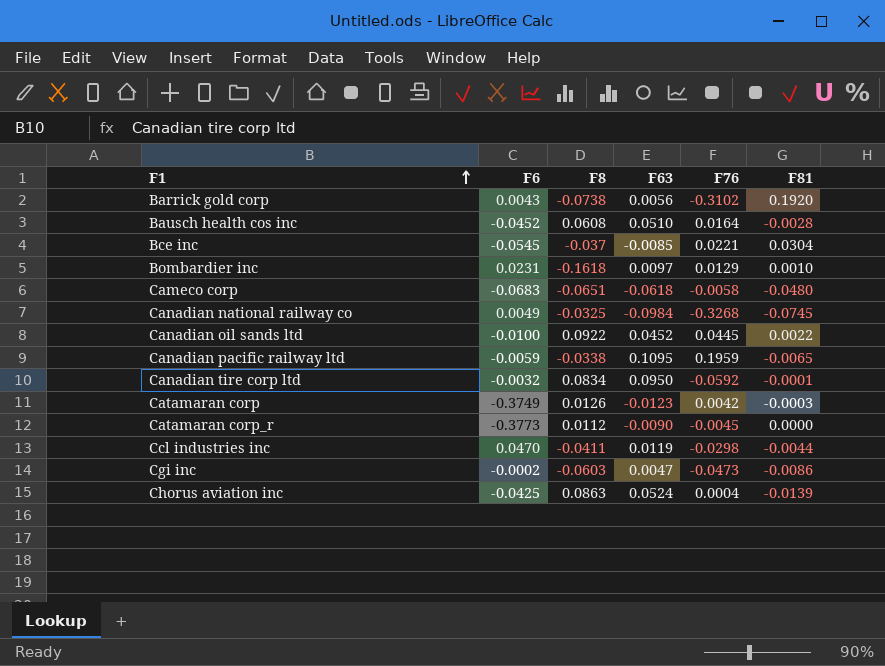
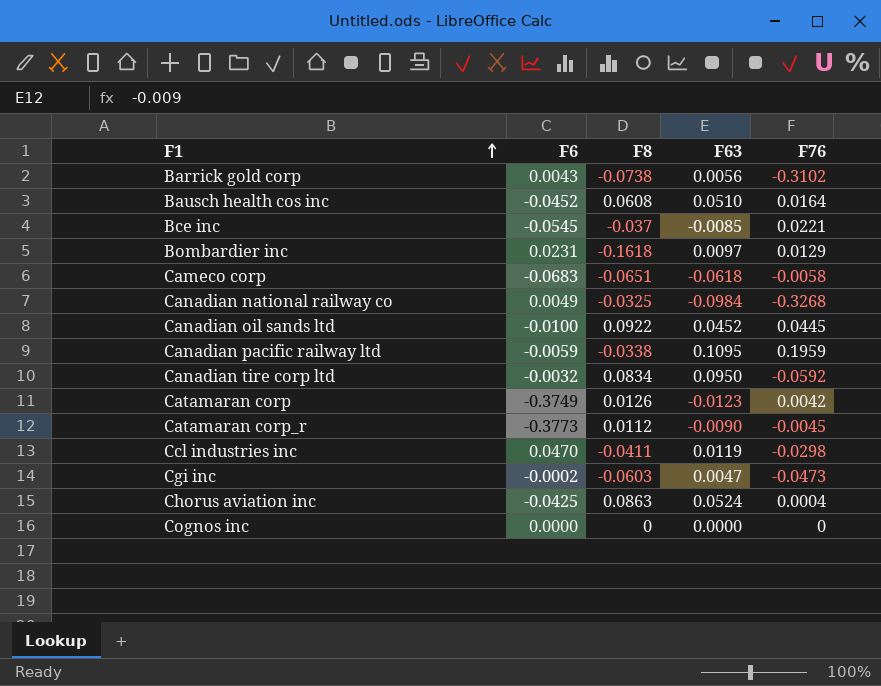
column F81 | position: 6 -> none
row Cognos inc: none -> 0.0000 | 0 | 0.0000 | 0

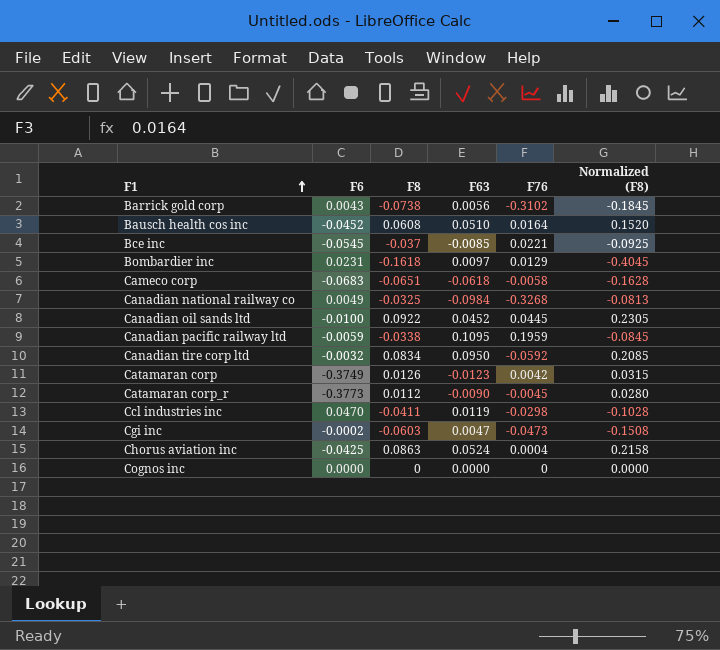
column Normalized (F8) | formula: none -> [F8] * 2.5

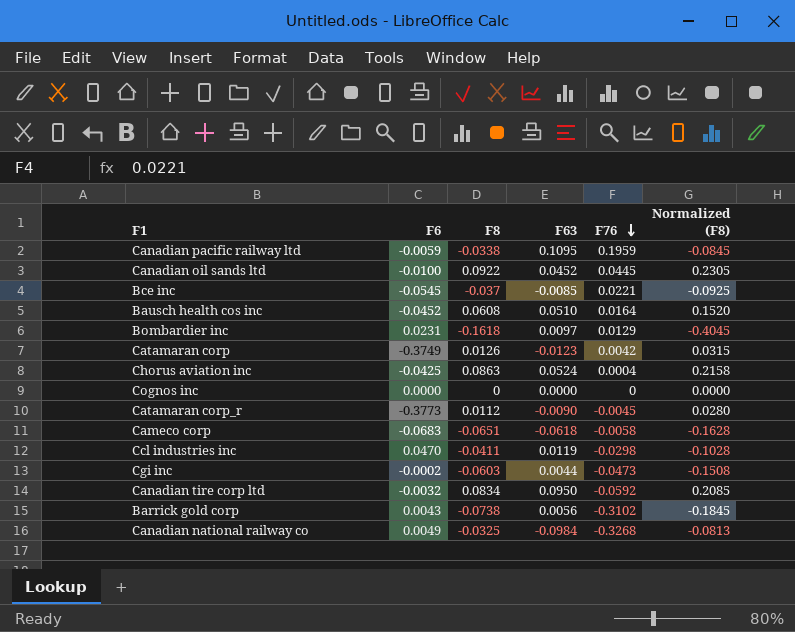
row order: F1 ascending -> F76 descending
Cgi inc | F63: 0.0047 -> 0.0044

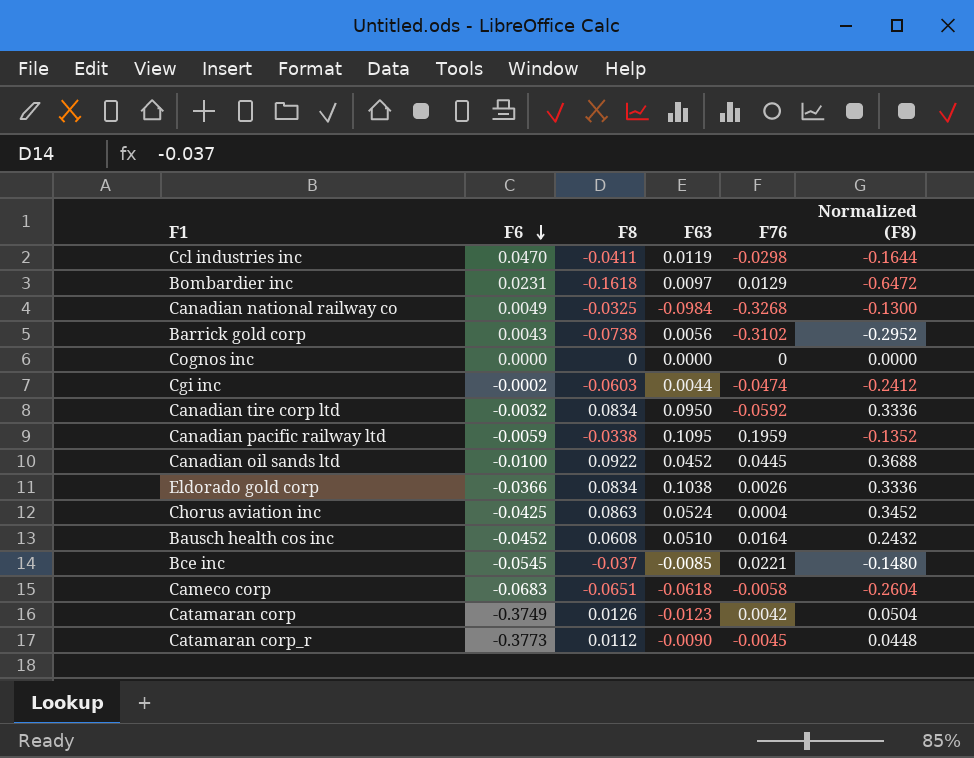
row order: F76 descending -> F6 descending
column Normalized (F8) | formula: [F8] * 2.5 -> [F8] * 4
Cgi inc | F76: -0.0473 -> -0.0474
row Eldorado gold corp: none -> -0.0366 | 0.0834 | 0.1038 | 0.0026 | 0.3336

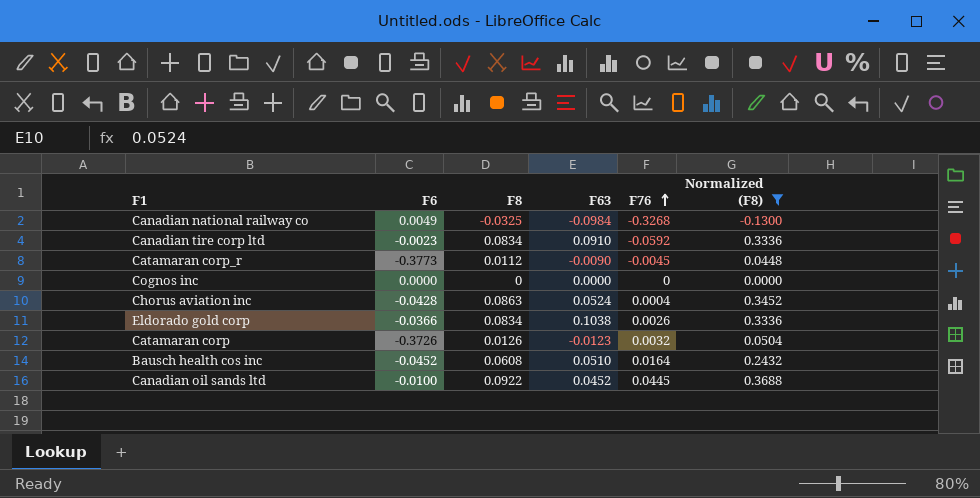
filter: none -> Normalized (F8) >= -0.1300
row order: F6 descending -> F76 ascending
Canadian tire corp ltd | F6: -0.0032 -> -0.0023
Canadian tire corp ltd | F63: 0.0950 -> 0.0910
Chorus aviation inc | F6: -0.0425 -> -0.0428
Catamaran corp | F6: -0.3749 -> -0.3726
Catamaran corp | F76: 0.0042 -> 0.0032

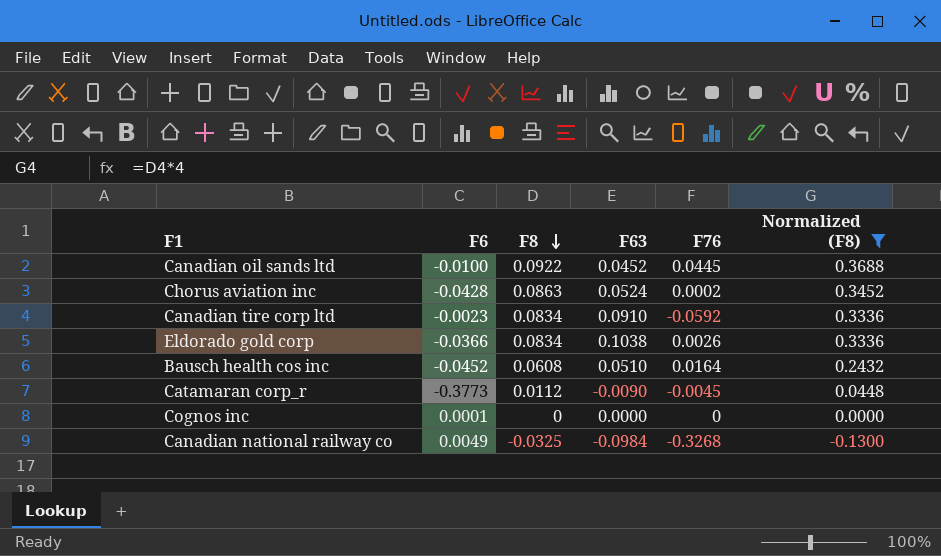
row order: F76 ascending -> F8 descending
row Catamaran corp: -0.3726 | 0.0126 | -0.0123 | 0.0032 | 0.0504 -> none
Chorus aviation inc | F76: 0.0004 -> 0.0002
Cognos inc | F6: 0.0000 -> 0.0001

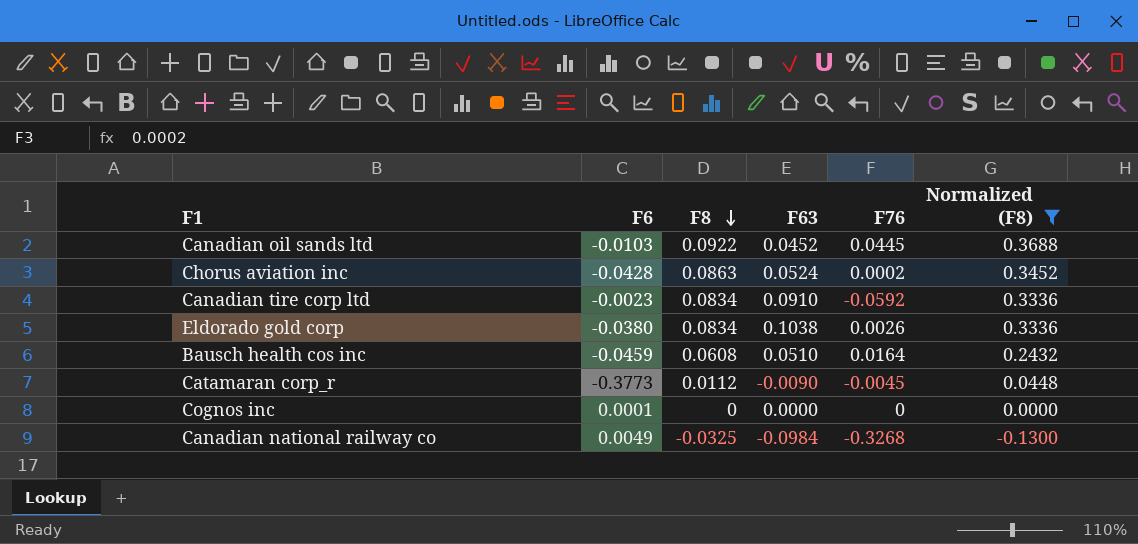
Canadian oil sands ltd | F6: -0.0100 -> -0.0103
Eldorado gold corp | F6: -0.0366 -> -0.0380
Bausch health cos inc | F6: -0.0452 -> -0.0459

